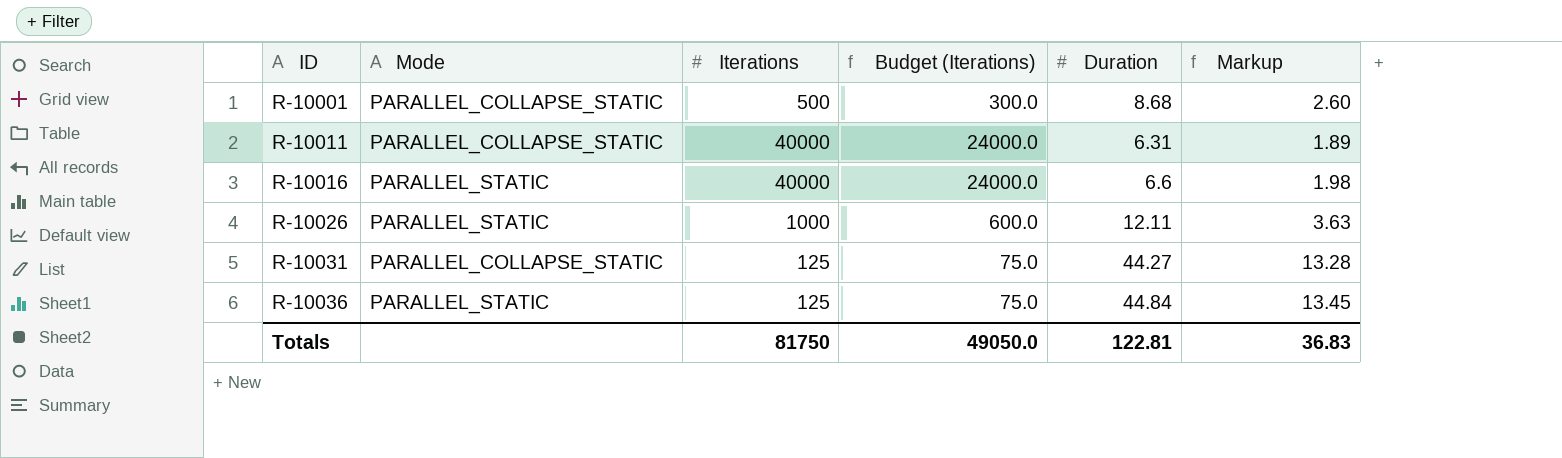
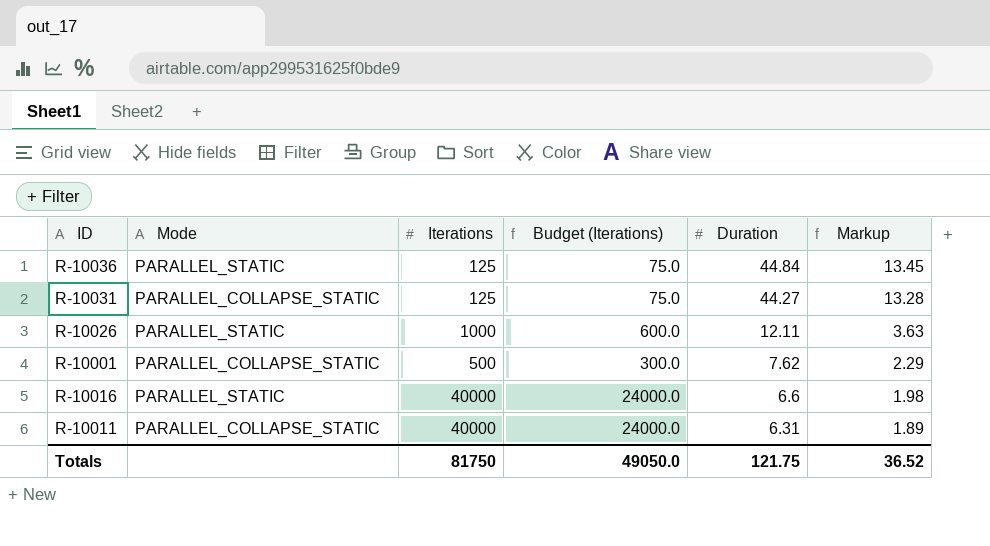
row order: ID ascending -> Duration descending
R-10001 | Duration: 8.68 -> 7.62
R-10001 | Markup: 2.60 -> 2.29
Totals | Duration: 122.81 -> 121.75
Totals | Markup: 36.83 -> 36.52

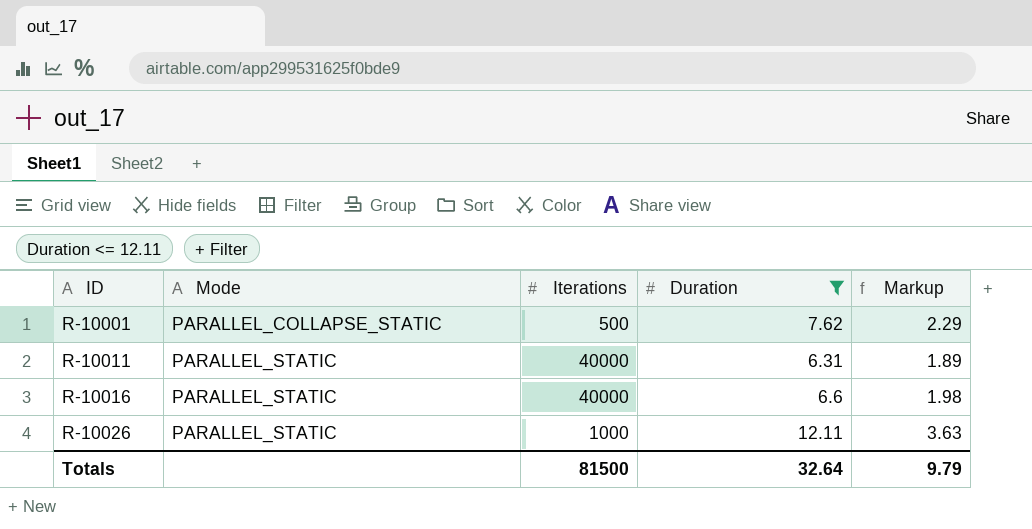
filter: none -> Duration <= 12.11
row order: Duration descending -> ID ascending
column Budget (Iterations) | formula: [Iterations] * 0.6 -> none
R-10011 | Mode: PARALLEL_COLLAPSE_STATIC -> PARALLEL_STATIC
Totals | Iterations: 81750 -> 81500
Totals | Duration: 121.75 -> 32.64
Totals | Markup: 36.52 -> 9.79

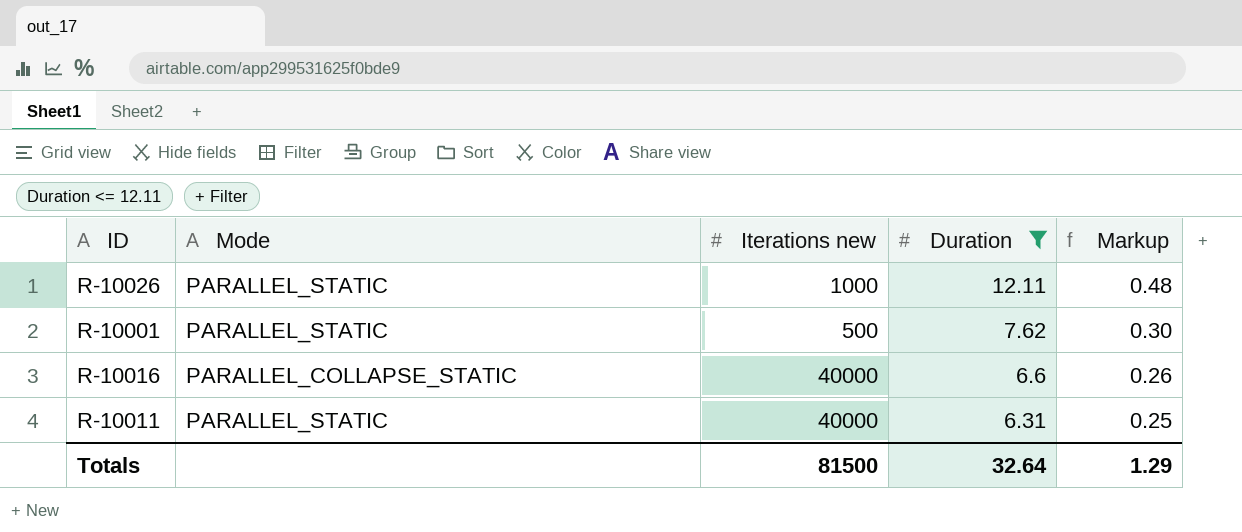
row order: ID ascending -> Duration descending
column name: Iterations -> Iterations new
column Markup | formula: [Duration] * 0.3 -> [Duration] * 0.04
R-10001 | Mode: PARALLEL_COLLAPSE_STATIC -> PARALLEL_STATIC
R-10016 | Mode: PARALLEL_STATIC -> PARALLEL_COLLAPSE_STATIC
Totals | Markup: 9.79 -> 1.29

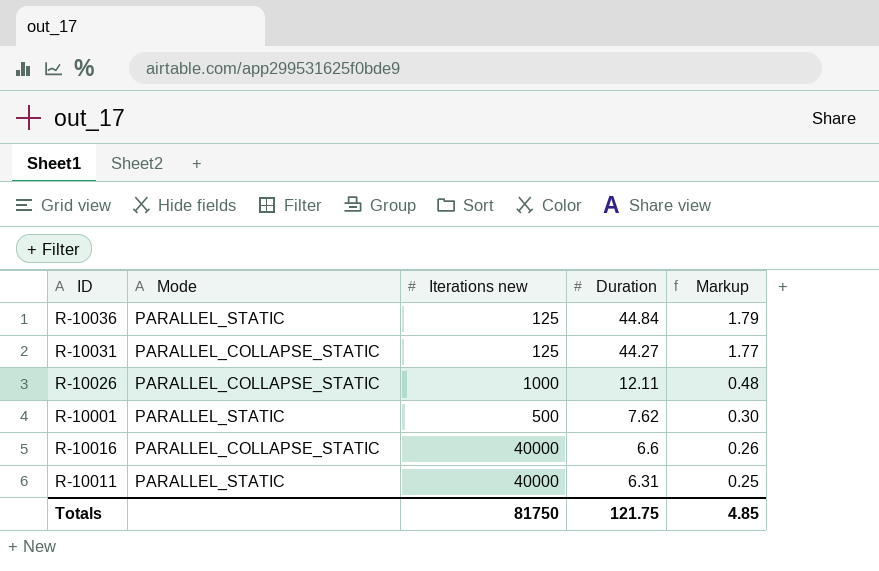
filter: Duration <= 12.11 -> none
R-10026 | Mode: PARALLEL_STATIC -> PARALLEL_COLLAPSE_STATIC
Totals | Iterations new: 81500 -> 81750
Totals | Duration: 32.64 -> 121.75
Totals | Markup: 1.29 -> 4.85

